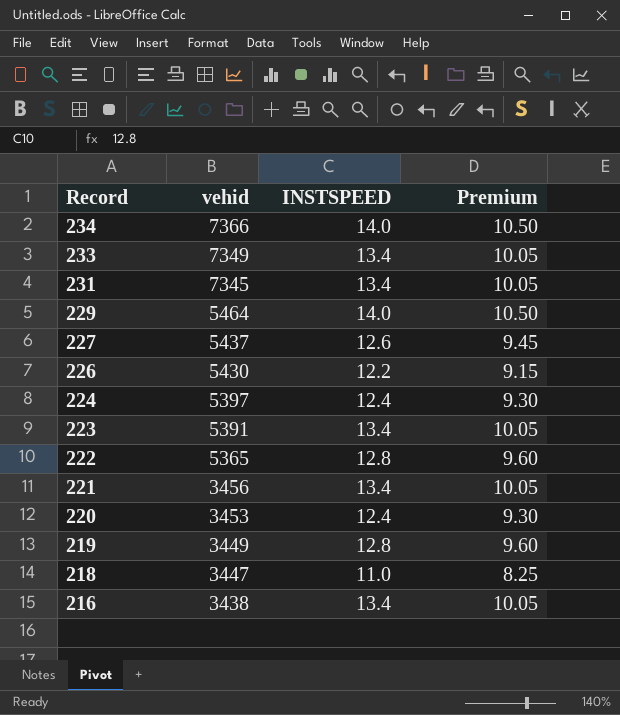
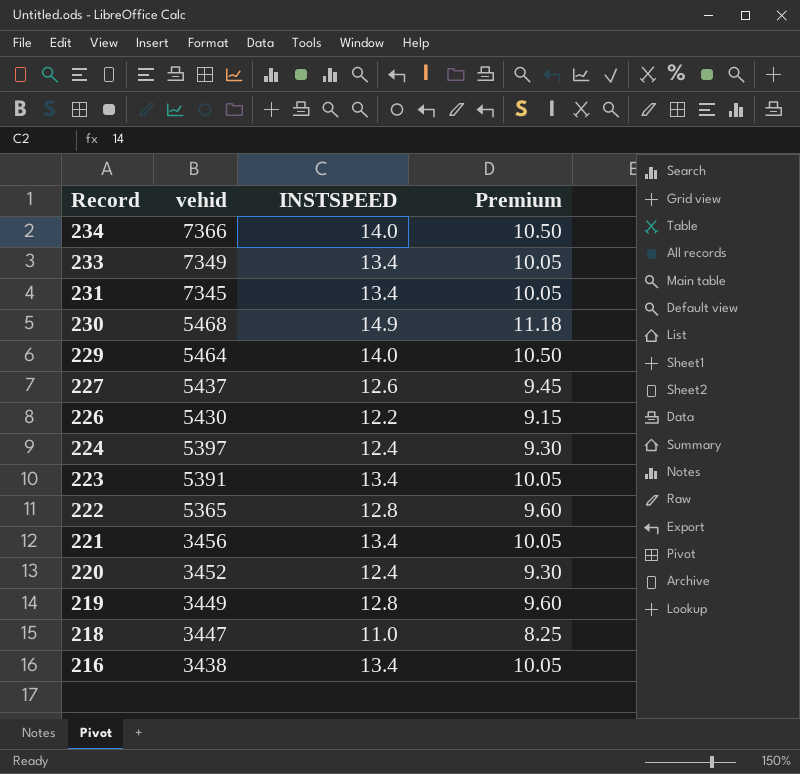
row 230: none -> 5468 | 14.9 | 11.18
220 | vehid: 3453 -> 3452

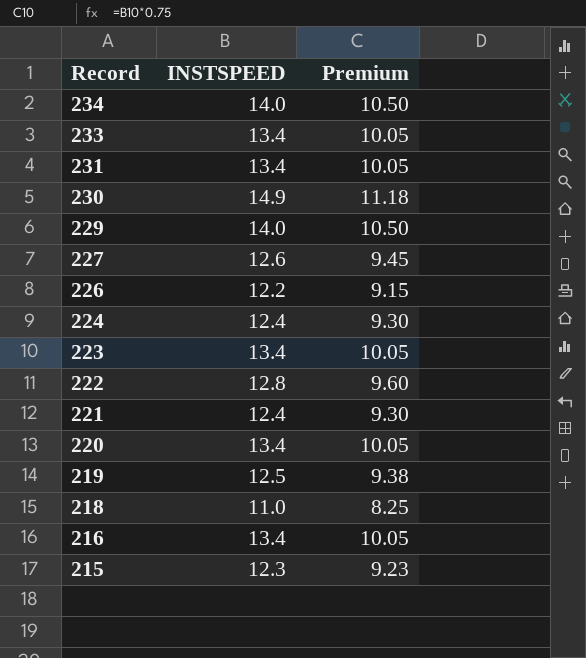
column vehid | position: 2 -> none
221 | INSTSPEED: 13.4 -> 12.4
221 | Premium: 10.05 -> 9.30
220 | INSTSPEED: 12.4 -> 13.4
220 | Premium: 9.30 -> 10.05
219 | INSTSPEED: 12.8 -> 12.5
219 | Premium: 9.60 -> 9.38
row 215: none -> 12.3 | 9.23

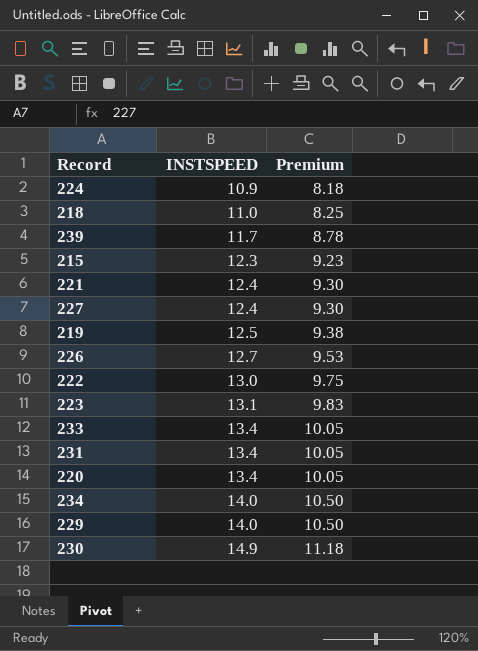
row order: Record descending -> INSTSPEED ascending
row 216: 13.4 | 10.05 -> none
224 | INSTSPEED: 12.4 -> 10.9
224 | Premium: 9.30 -> 8.18
row 239: none -> 11.7 | 8.78
227 | INSTSPEED: 12.6 -> 12.4
227 | Premium: 9.45 -> 9.30
226 | INSTSPEED: 12.2 -> 12.7
226 | Premium: 9.15 -> 9.53
222 | INSTSPEED: 12.8 -> 13.0
222 | Premium: 9.60 -> 9.75
223 | INSTSPEED: 13.4 -> 13.1
223 | Premium: 10.05 -> 9.83

